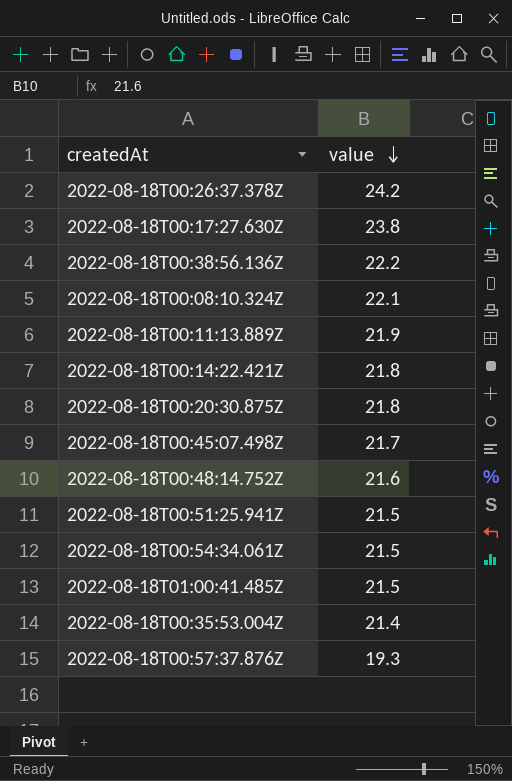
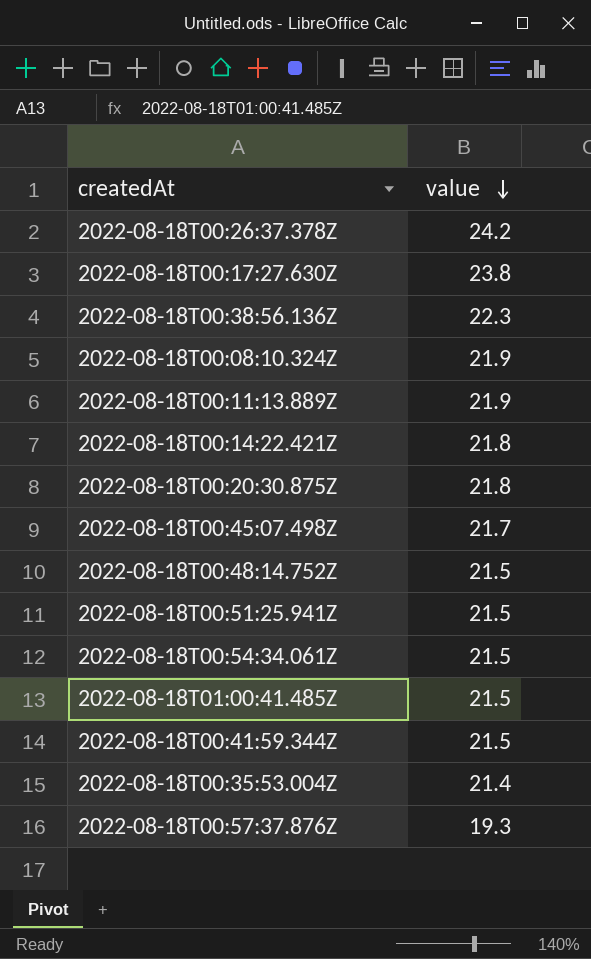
2022-08-18T00:38:56.136Z | value: 22.2 -> 22.3
2022-08-18T00:08:10.324Z | value: 22.1 -> 21.9
2022-08-18T00:48:14.752Z | value: 21.6 -> 21.5
row 2022-08-18T00:41:59.344Z: none -> 21.5

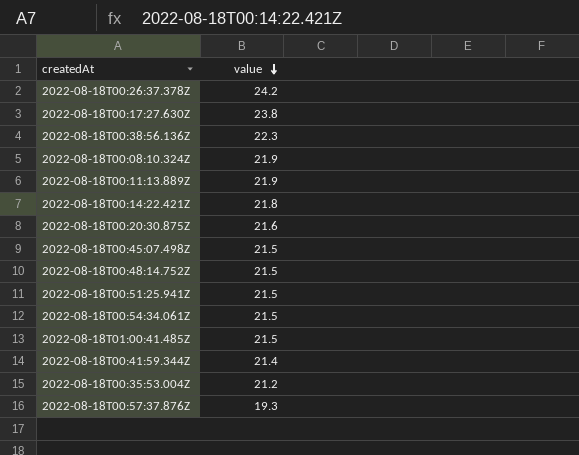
2022-08-18T00:20:30.875Z | value: 21.8 -> 21.6
2022-08-18T00:45:07.498Z | value: 21.7 -> 21.5
2022-08-18T00:41:59.344Z | value: 21.5 -> 21.4
2022-08-18T00:35:53.004Z | value: 21.4 -> 21.2

